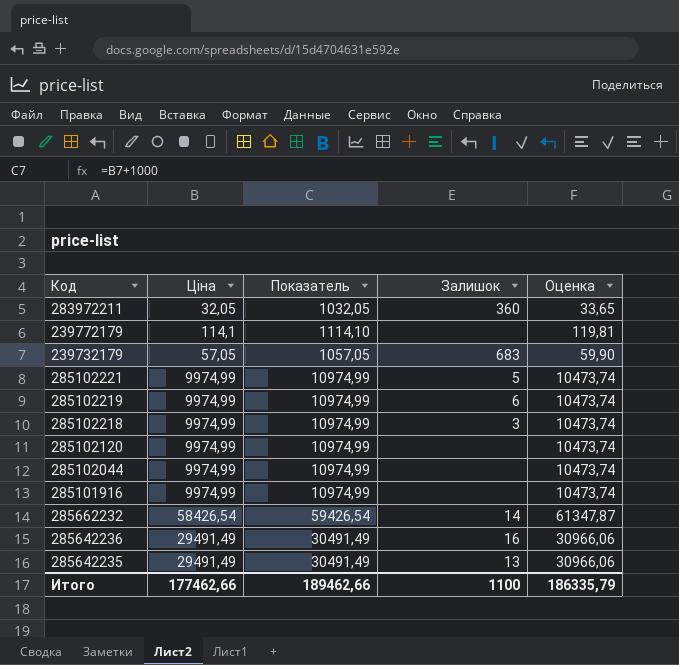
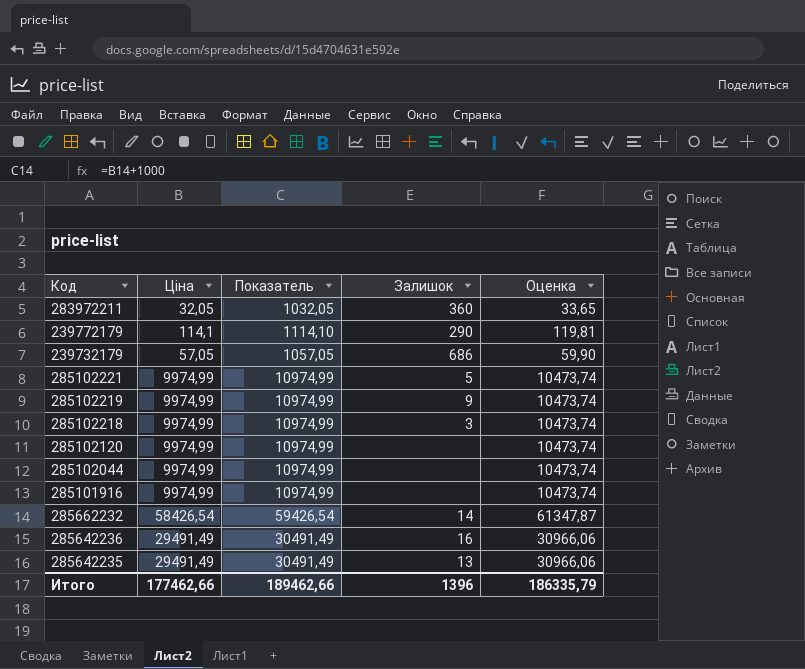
239772179 | Залишок: none -> 290
239732179 | Залишок: 683 -> 686
285102219 | Залишок: 6 -> 9
Итого | Залишок: 1100 -> 1396

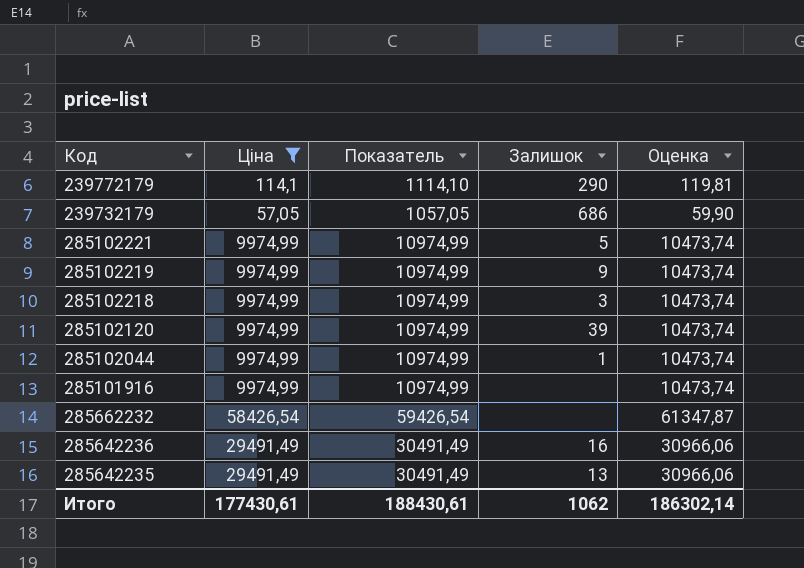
filter: none -> Ціна != 32,05
285102120 | Залишок: none -> 39
285102044 | Залишок: none -> 1
285662232 | Залишок: 14 -> none
Итого | Ціна: 177462,66 -> 177430,61
Итого | Показатель: 189462,66 -> 188430,61
Итого | Залишок: 1396 -> 1062
Итого | Оценка: 186335,79 -> 186302,14

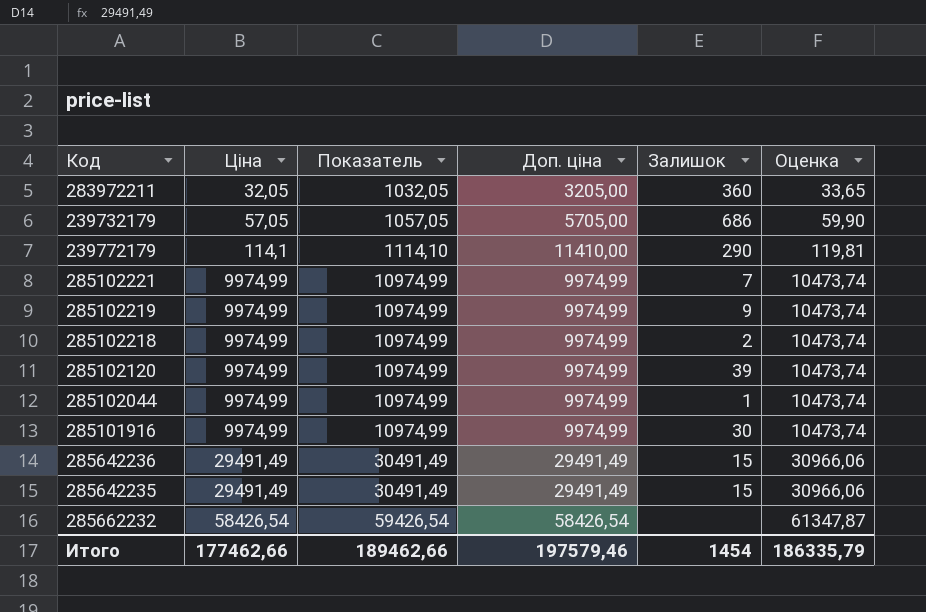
filter: Ціна != 32,05 -> none
row order: none -> Ціна ascending
column Доп. ціна | position: none -> 4
285102221 | Залишок: 5 -> 7
285102218 | Залишок: 3 -> 2
285101916 | Залишок: none -> 30
285642236 | Залишок: 16 -> 15
285642235 | Залишок: 13 -> 15
Итого | Ціна: 177430,61 -> 177462,66
Итого | Показатель: 188430,61 -> 189462,66
Итого | Залишок: 1062 -> 1454
Итого | Оценка: 186302,14 -> 186335,79

